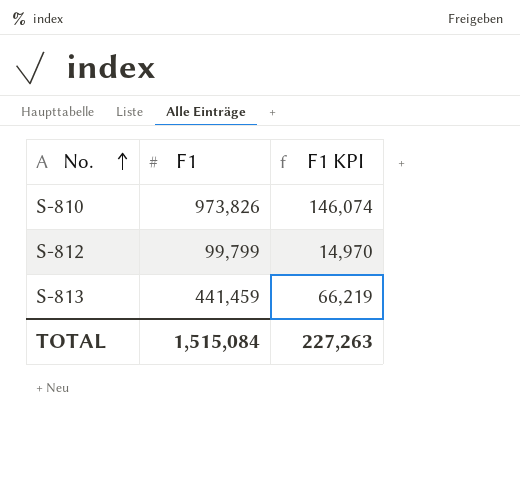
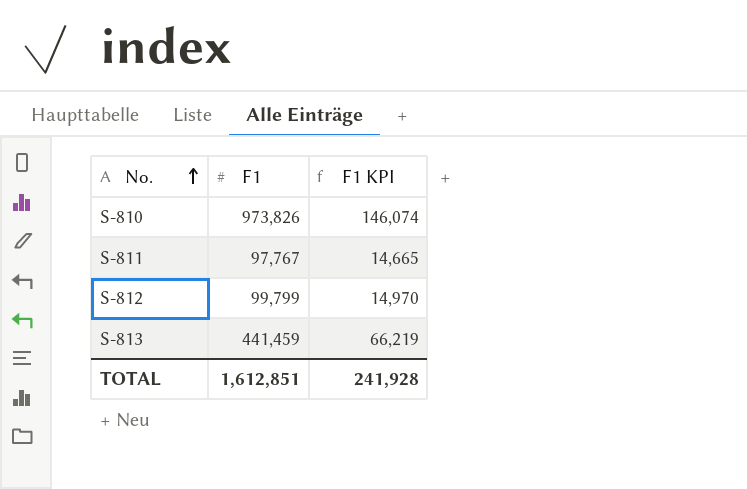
row S-811: none -> 97,767 | 14,665
TOTAL | F1: 1,515,084 -> 1,612,851
TOTAL | F1 KPI: 227,263 -> 241,928

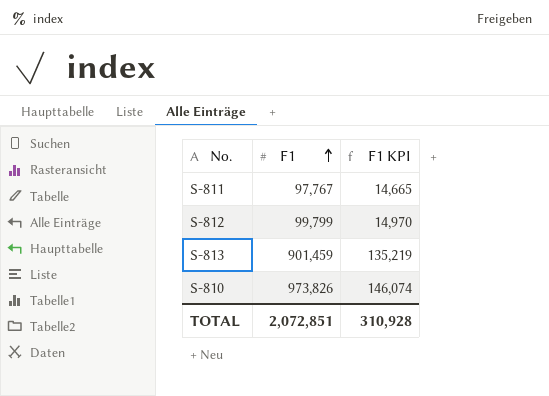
row order: No. ascending -> F1 ascending
S-813 | F1: 441,459 -> 901,459
S-813 | F1 KPI: 66,219 -> 135,219
TOTAL | F1: 1,612,851 -> 2,072,851
TOTAL | F1 KPI: 241,928 -> 310,928

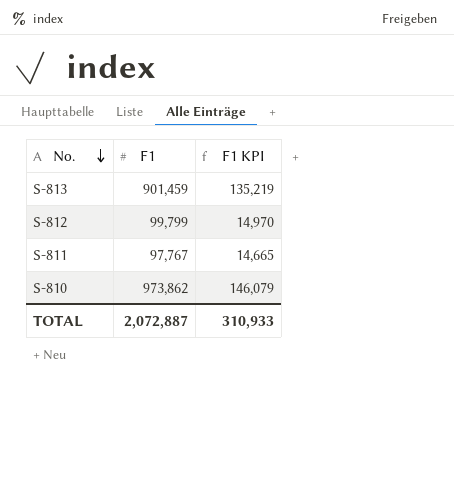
row order: F1 ascending -> No. descending
S-810 | F1: 973,826 -> 973,862
S-810 | F1 KPI: 146,074 -> 146,079
TOTAL | F1: 2,072,851 -> 2,072,887
TOTAL | F1 KPI: 310,928 -> 310,933

